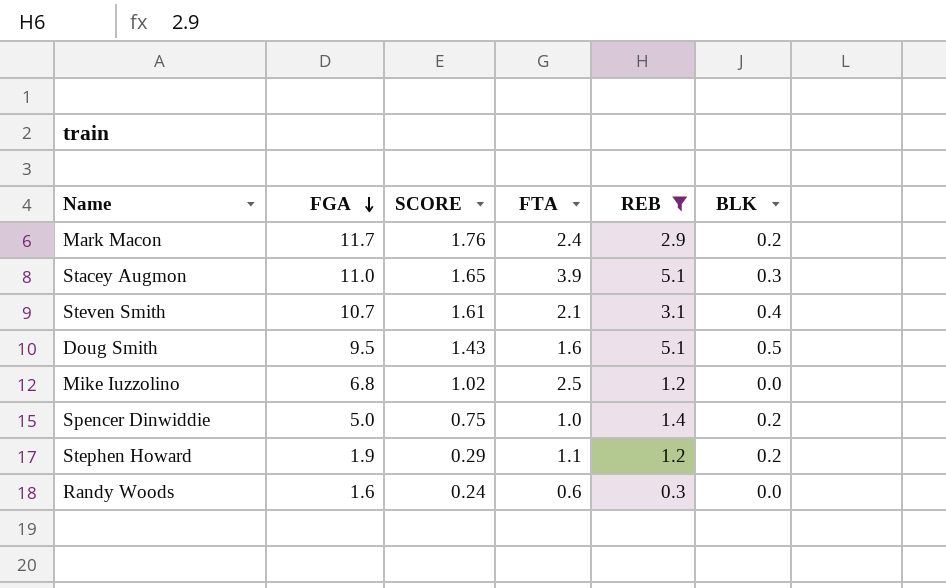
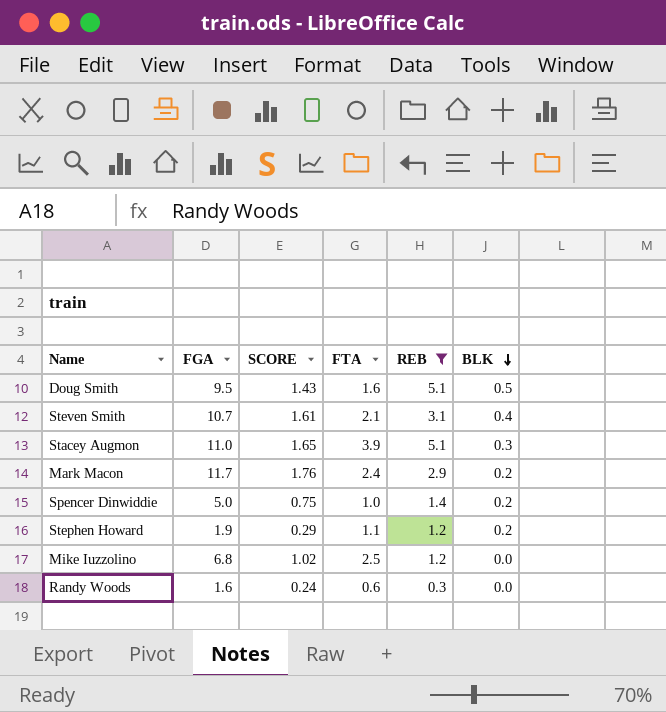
row order: FGA descending -> BLK descending

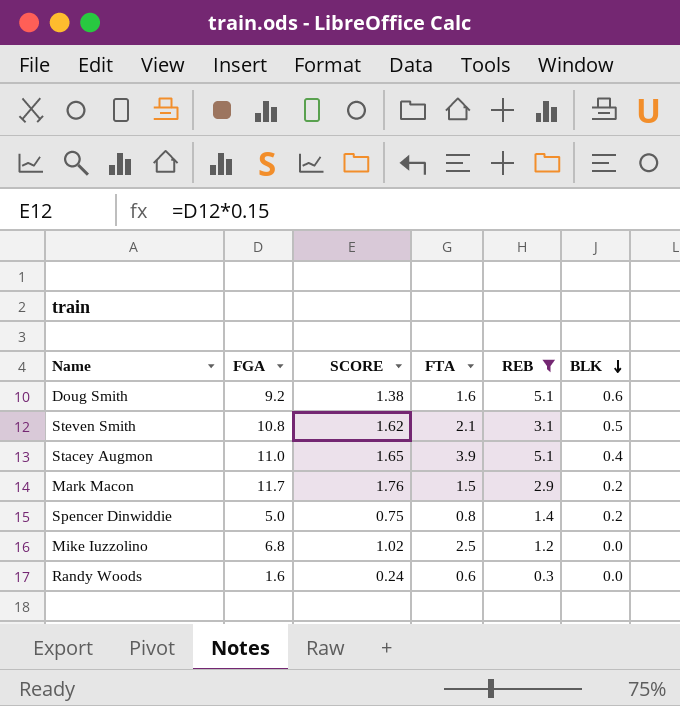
row Stephen Howard: 1.9 | 0.29 | 1.1 | 1.2 | 0.2 -> none
Doug Smith | FGA: 9.5 -> 9.2
Doug Smith | SCORE: 1.43 -> 1.38
Doug Smith | BLK: 0.5 -> 0.6
Steven Smith | FGA: 10.7 -> 10.8
Steven Smith | SCORE: 1.61 -> 1.62
Steven Smith | BLK: 0.4 -> 0.5
Stacey Augmon | BLK: 0.3 -> 0.4
Mark Macon | FTA: 2.4 -> 1.5
Spencer Dinwiddie | FTA: 1.0 -> 0.8

